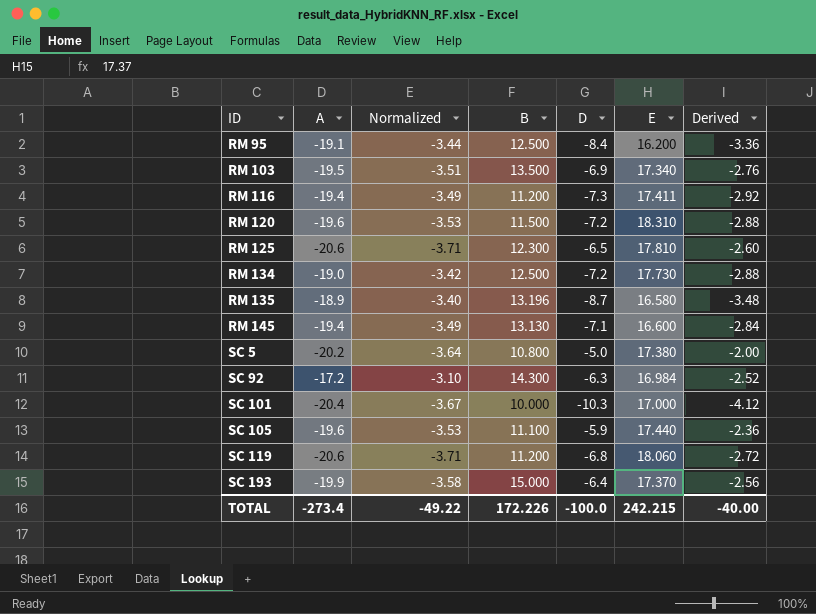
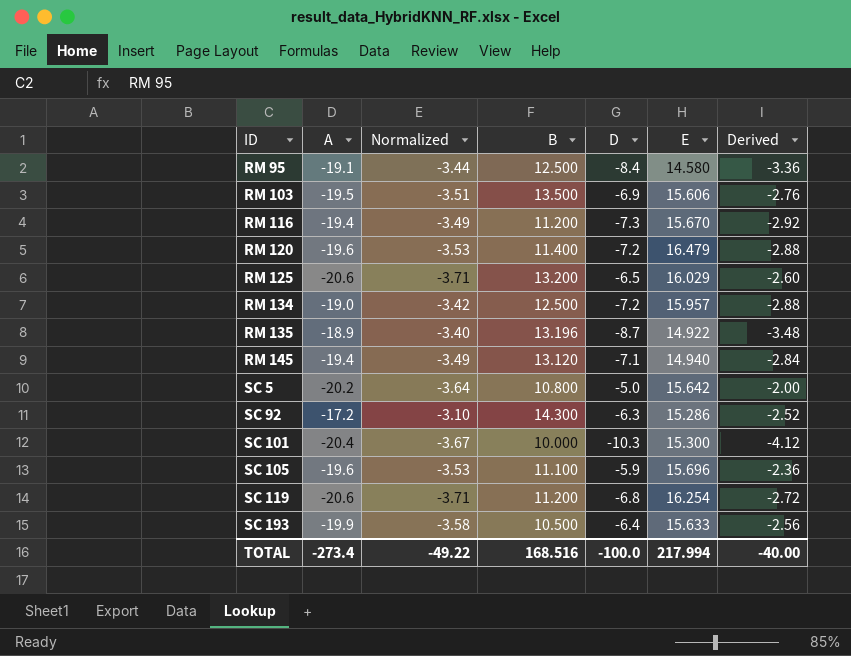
RM 95 | E: 16.200 -> 14.580
RM 103 | E: 17.340 -> 15.606
RM 116 | E: 17.411 -> 15.670
RM 120 | B: 11.500 -> 11.400
RM 120 | E: 18.310 -> 16.479
RM 125 | B: 12.300 -> 13.200
RM 125 | E: 17.810 -> 16.029
RM 134 | E: 17.730 -> 15.957
RM 135 | E: 16.580 -> 14.922
RM 145 | B: 13.130 -> 13.120
RM 145 | E: 16.600 -> 14.940
SC 5 | E: 17.380 -> 15.642
SC 92 | E: 16.984 -> 15.286
SC 101 | E: 17.000 -> 15.300
SC 105 | E: 17.440 -> 15.696
SC 119 | E: 18.060 -> 16.254
SC 193 | B: 15.000 -> 10.500
SC 193 | E: 17.370 -> 15.633
TOTAL | B: 172.226 -> 168.516
TOTAL | E: 242.215 -> 217.994

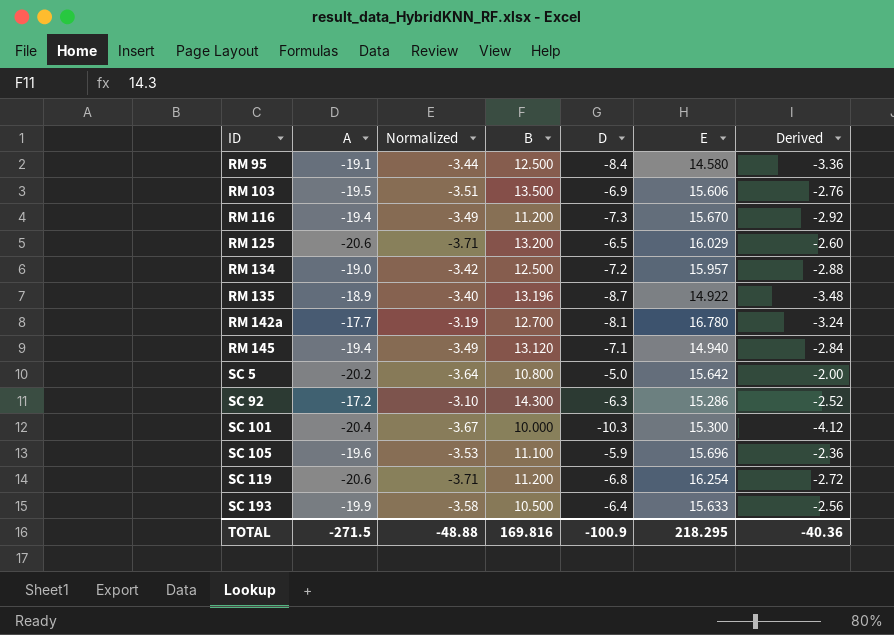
row RM 120: -19.6 | -3.53 | 11.400 | -7.2 | 16.479 | -2.88 -> none
row RM 142a: none -> -17.7 | -3.19 | 12.700 | -8.1 | 16.780 | -3.24
TOTAL | A: -273.4 -> -271.5
TOTAL | Normalized: -49.22 -> -48.88
TOTAL | B: 168.516 -> 169.816
TOTAL | D: -100.0 -> -100.9
TOTAL | E: 217.994 -> 218.295
TOTAL | Derived: -40.00 -> -40.36

